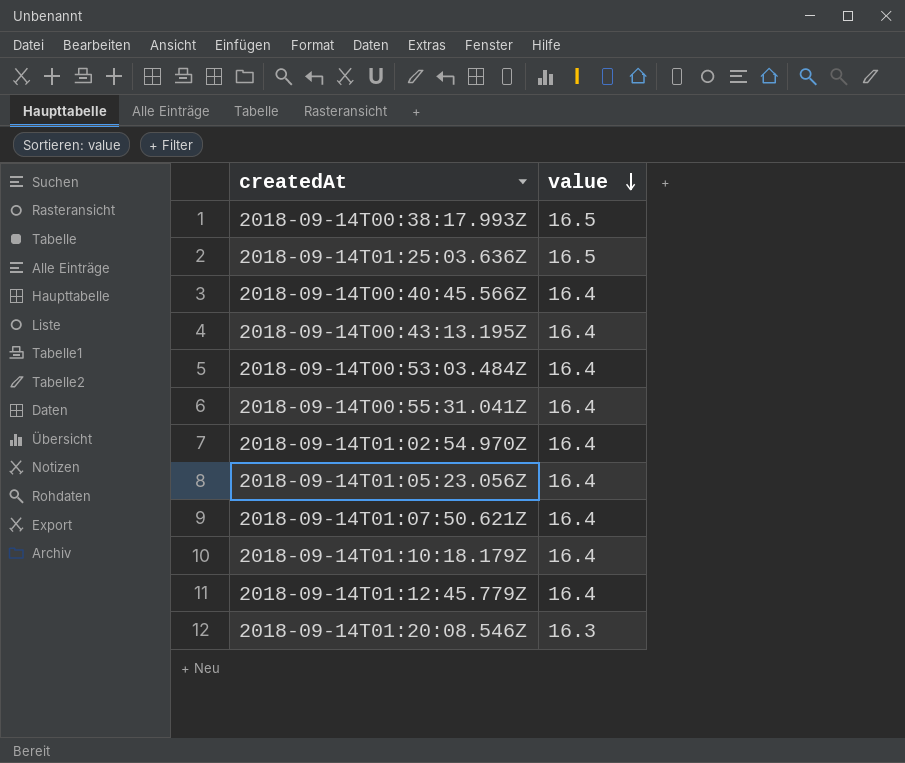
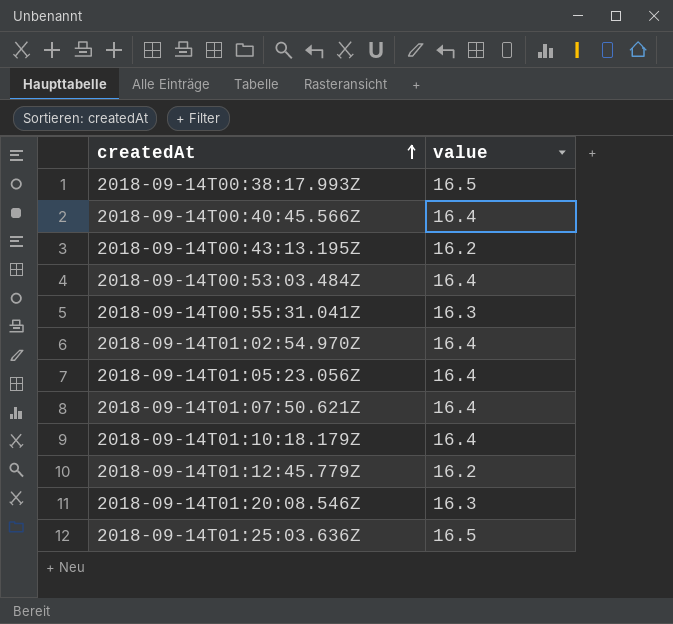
row order: value descending -> createdAt ascending
2018-09-14T00:43:13.195Z | value: 16.4 -> 16.2
2018-09-14T00:55:31.041Z | value: 16.4 -> 16.3
2018-09-14T01:12:45.779Z | value: 16.4 -> 16.2

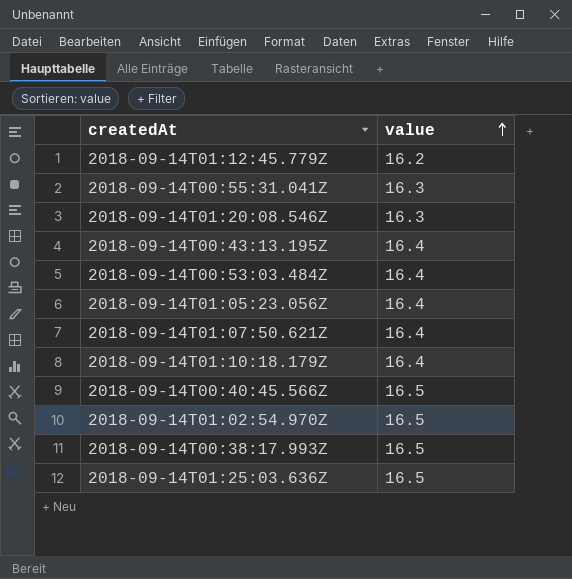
row order: createdAt ascending -> value ascending
2018-09-14T00:43:13.195Z | value: 16.2 -> 16.4
2018-09-14T00:40:45.566Z | value: 16.4 -> 16.5
2018-09-14T01:02:54.970Z | value: 16.4 -> 16.5

